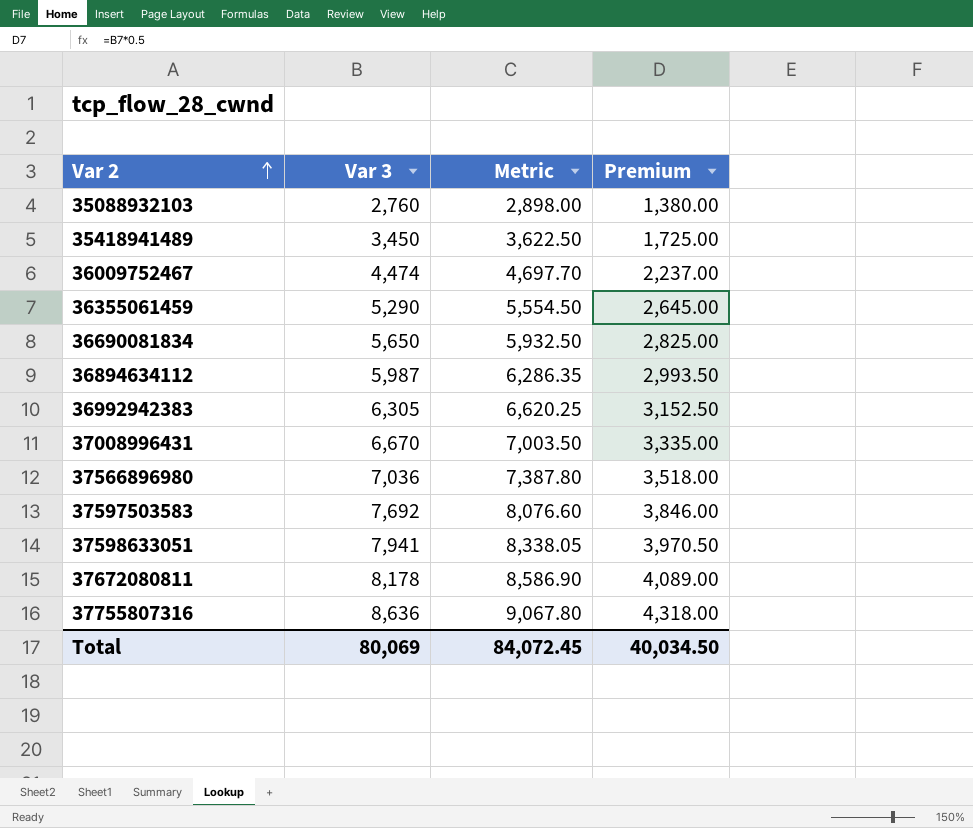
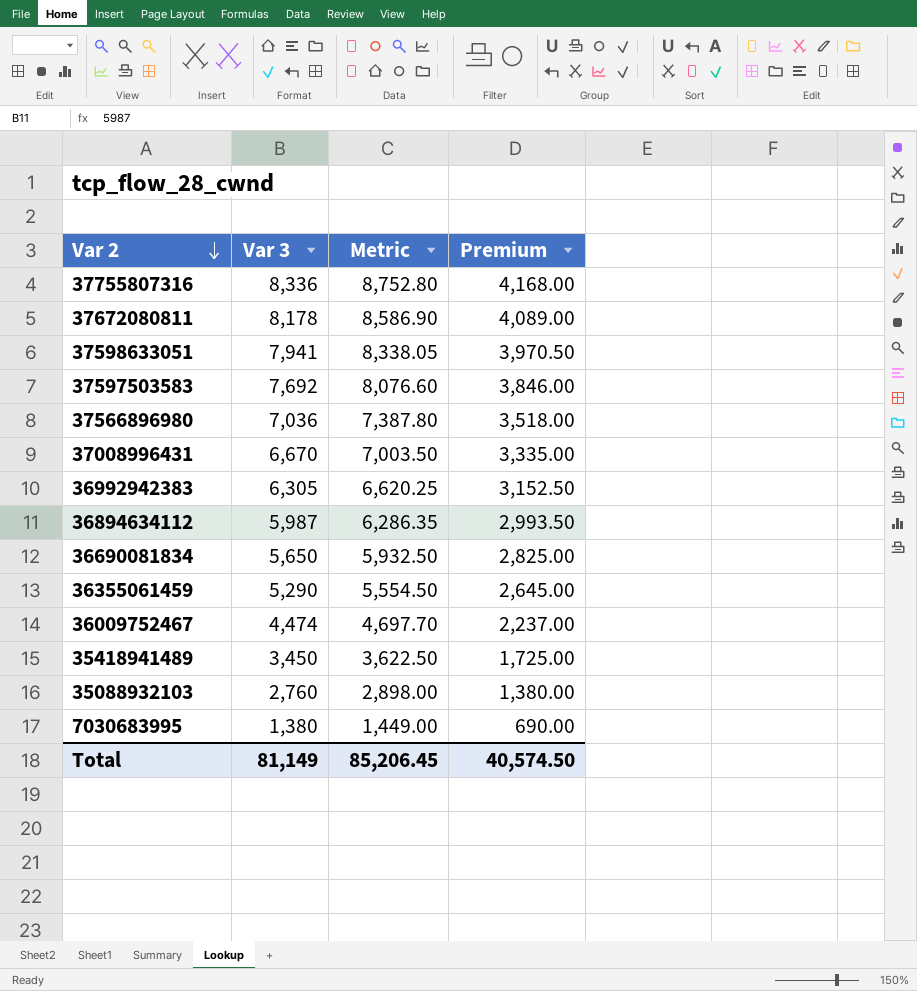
row order: Var 2 ascending -> Var 2 descending
37755807316 | Var 3: 8,636 -> 8,336
37755807316 | Metric: 9,067.80 -> 8,752.80
37755807316 | Premium: 4,318.00 -> 4,168.00
row 7030683995: none -> 1,380 | 1,449.00 | 690.00
Total | Var 3: 80,069 -> 81,149
Total | Metric: 84,072.45 -> 85,206.45
Total | Premium: 40,034.50 -> 40,574.50

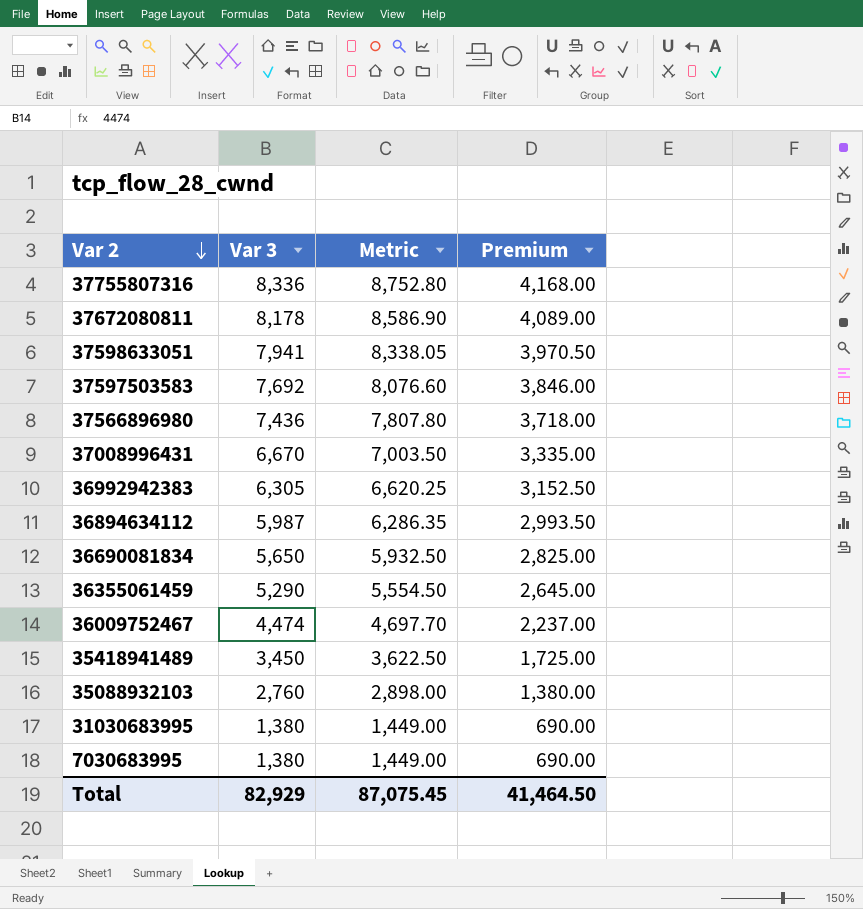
37566896980 | Var 3: 7,036 -> 7,436
37566896980 | Metric: 7,387.80 -> 7,807.80
37566896980 | Premium: 3,518.00 -> 3,718.00
row 31030683995: none -> 1,380 | 1,449.00 | 690.00
Total | Var 3: 81,149 -> 82,929
Total | Metric: 85,206.45 -> 87,075.45
Total | Premium: 40,574.50 -> 41,464.50

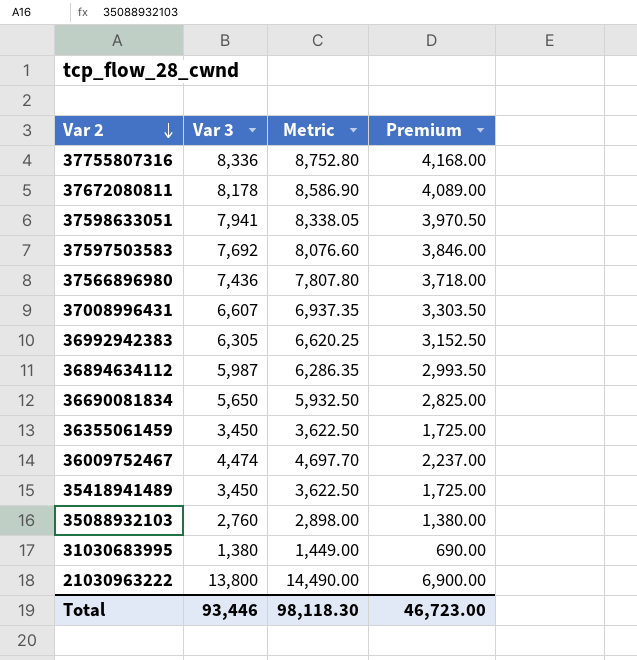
row 7030683995: 1,380 | 1,449.00 | 690.00 -> none
37008996431 | Var 3: 6,670 -> 6,607
37008996431 | Metric: 7,003.50 -> 6,937.35
37008996431 | Premium: 3,335.00 -> 3,303.50
36355061459 | Var 3: 5,290 -> 3,450
36355061459 | Metric: 5,554.50 -> 3,622.50
36355061459 | Premium: 2,645.00 -> 1,725.00
row 21030963222: none -> 13,800 | 14,490.00 | 6,900.00
Total | Var 3: 82,929 -> 93,446
Total | Metric: 87,075.45 -> 98,118.30
Total | Premium: 41,464.50 -> 46,723.00

